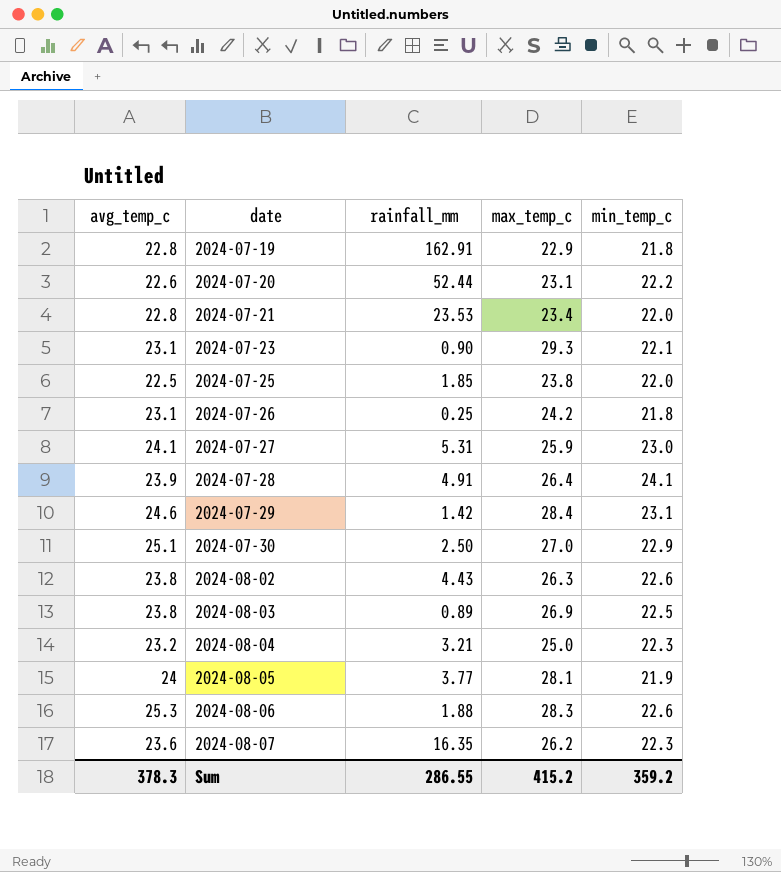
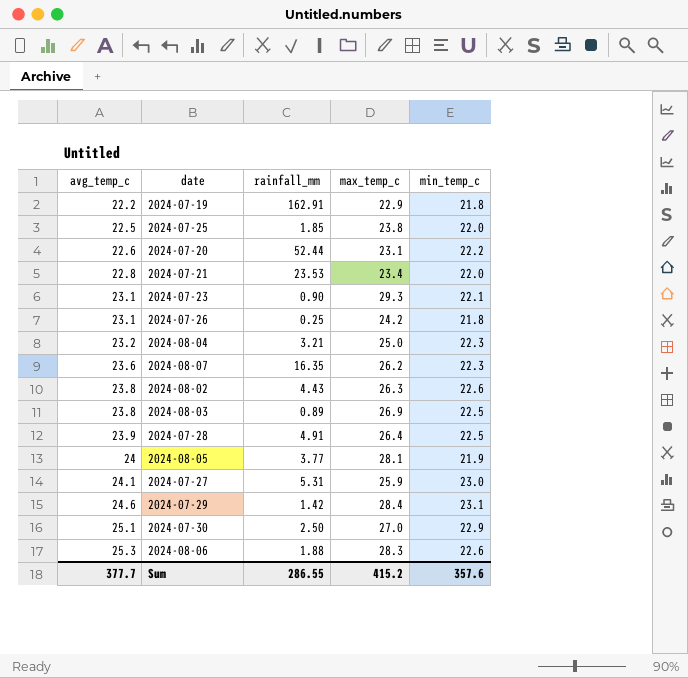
row order: date ascending -> avg_temp_c ascending
2024-07-19 | avg_temp_c: 22.8 -> 22.2
2024-07-28 | min_temp_c: 24.1 -> 22.5
Sum | avg_temp_c: 378.3 -> 377.7
Sum | min_temp_c: 359.2 -> 357.6

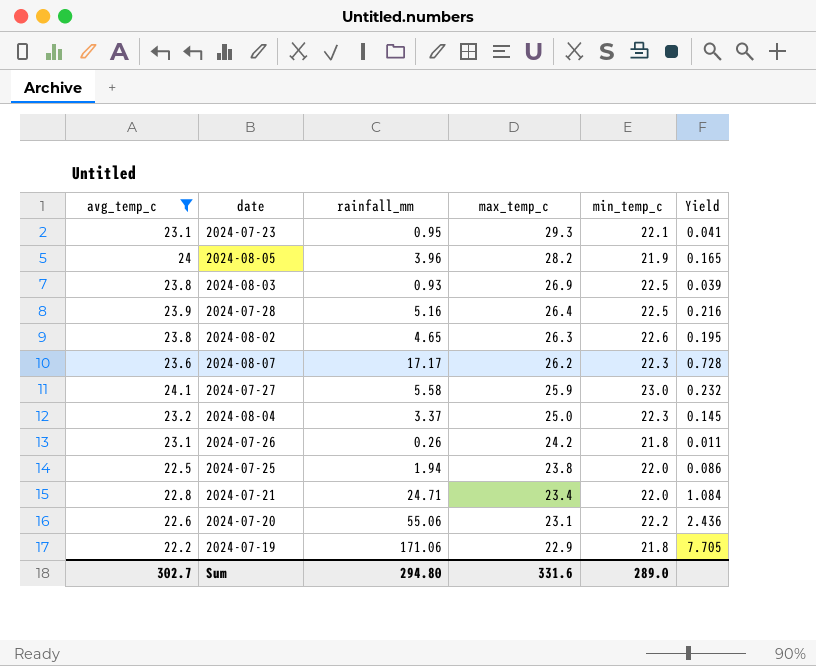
filter: none -> avg_temp_c <= 24.1
row order: avg_temp_c ascending -> max_temp_c descending
column Yield | formula: none -> [rainfall_mm] / [avg_temp_c]
2024-07-23 | rainfall_mm: 0.90 -> 0.95
2024-08-05 | rainfall_mm: 3.77 -> 3.96
2024-08-05 | max_temp_c: 28.1 -> 28.2
2024-08-03 | rainfall_mm: 0.89 -> 0.93
2024-07-28 | rainfall_mm: 4.91 -> 5.16
2024-08-02 | rainfall_mm: 4.43 -> 4.65
2024-08-07 | rainfall_mm: 16.35 -> 17.17
2024-07-27 | rainfall_mm: 5.31 -> 5.58
2024-08-04 | rainfall_mm: 3.21 -> 3.37
2024-07-26 | rainfall_mm: 0.25 -> 0.26
2024-07-25 | rainfall_mm: 1.85 -> 1.94
2024-07-21 | rainfall_mm: 23.53 -> 24.71
2024-07-20 | rainfall_mm: 52.44 -> 55.06
2024-07-19 | rainfall_mm: 162.91 -> 171.06
Sum | avg_temp_c: 377.7 -> 302.7
Sum | rainfall_mm: 286.55 -> 294.80
Sum | max_temp_c: 415.2 -> 331.6
Sum | min_temp_c: 357.6 -> 289.0

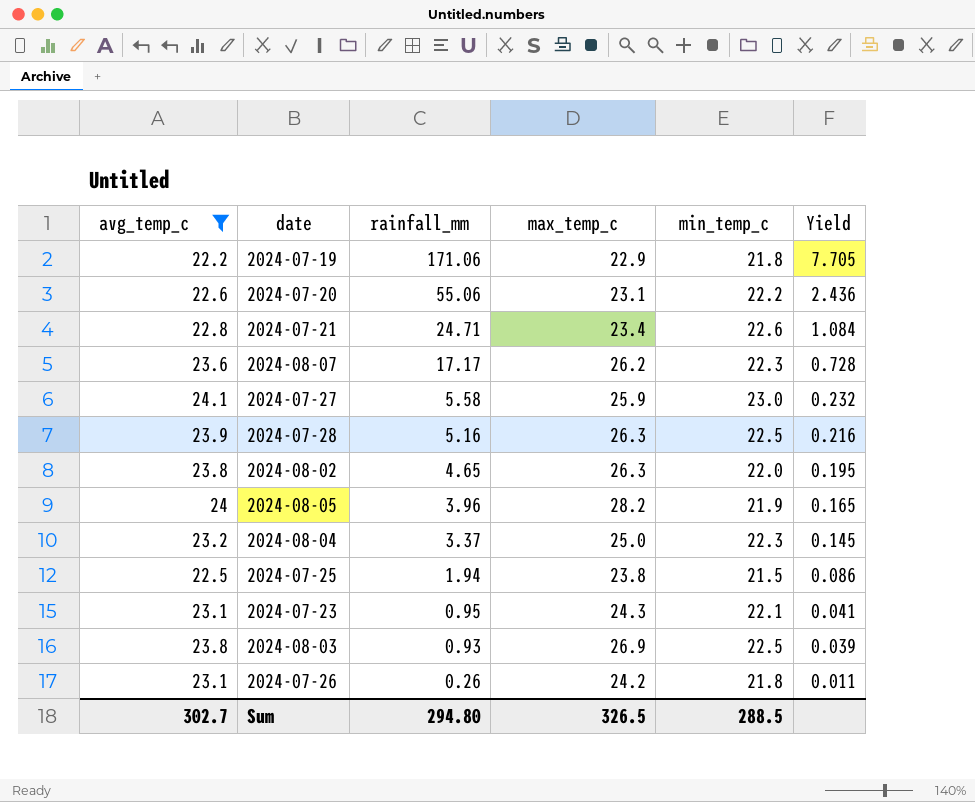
row order: max_temp_c descending -> rainfall_mm descending
2024-07-21 | min_temp_c: 22.0 -> 22.6
2024-07-28 | max_temp_c: 26.4 -> 26.3
2024-08-02 | min_temp_c: 22.6 -> 22.0
2024-07-25 | min_temp_c: 22.0 -> 21.5
2024-07-23 | max_temp_c: 29.3 -> 24.3
Sum | max_temp_c: 331.6 -> 326.5
Sum | min_temp_c: 289.0 -> 288.5

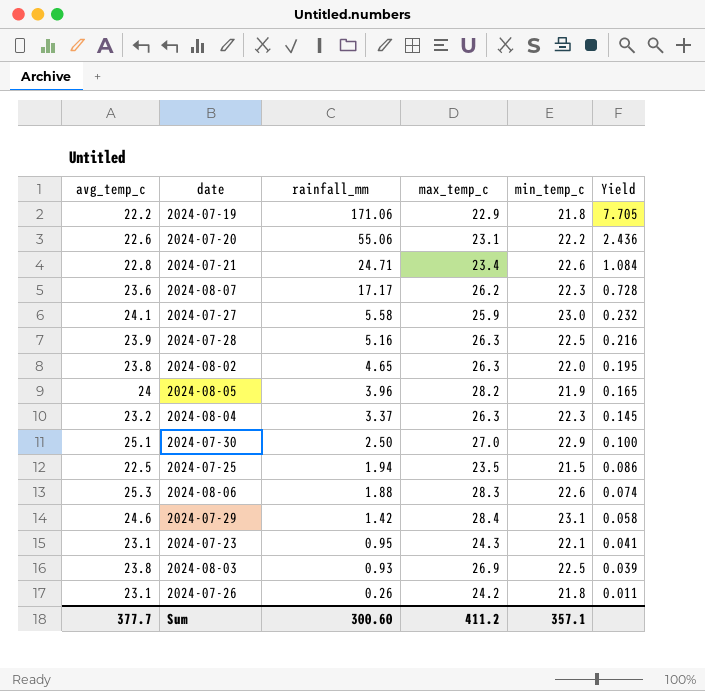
filter: avg_temp_c <= 24.1 -> none
2024-08-04 | max_temp_c: 25.0 -> 26.3
2024-07-25 | max_temp_c: 23.8 -> 23.5
Sum | avg_temp_c: 302.7 -> 377.7
Sum | rainfall_mm: 294.80 -> 300.60
Sum | max_temp_c: 326.5 -> 411.2
Sum | min_temp_c: 288.5 -> 357.1

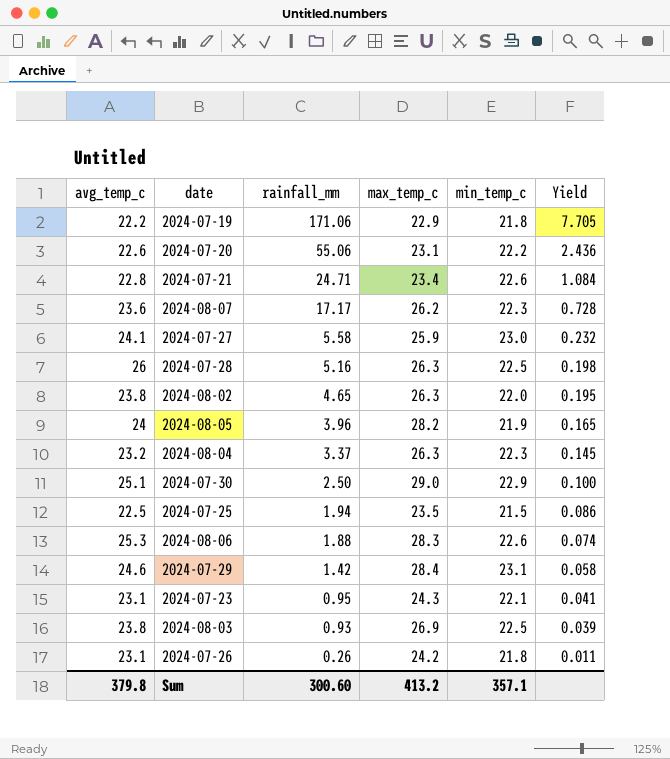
2024-07-28 | avg_temp_c: 23.9 -> 26
2024-07-28 | Yield: 0.216 -> 0.198
2024-07-30 | max_temp_c: 27.0 -> 29.0
Sum | avg_temp_c: 377.7 -> 379.8
Sum | max_temp_c: 411.2 -> 413.2

